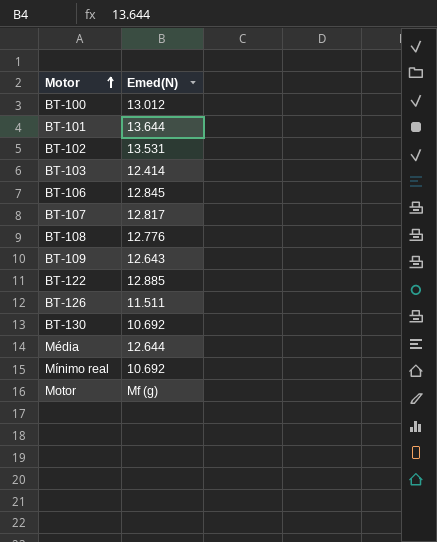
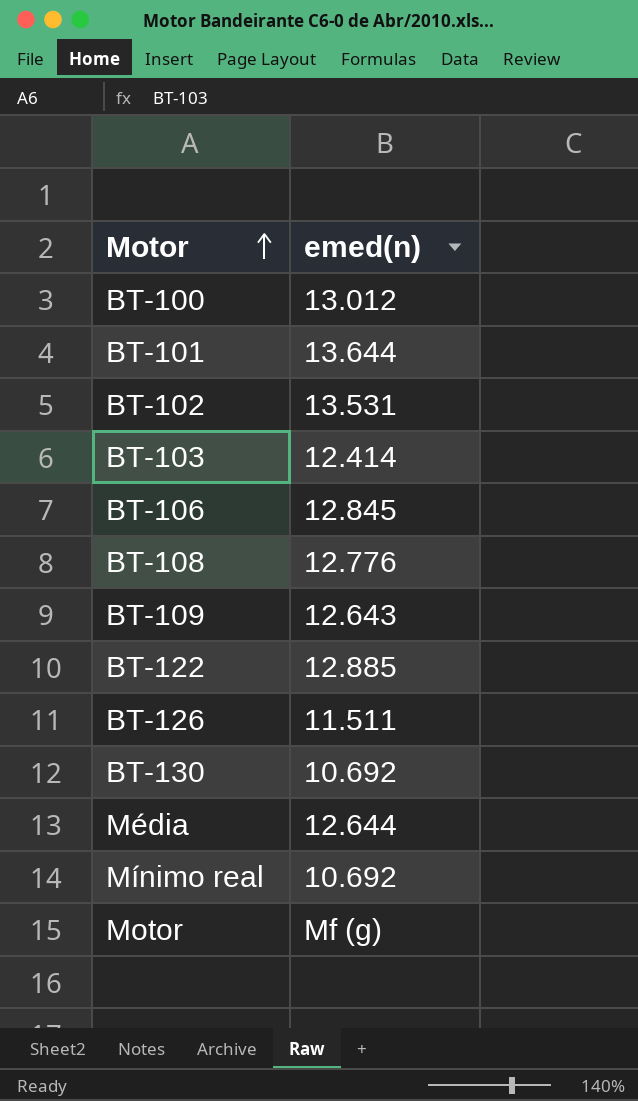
column name: Emed(N) -> emed(n)
row BT-107: 12.817 -> none

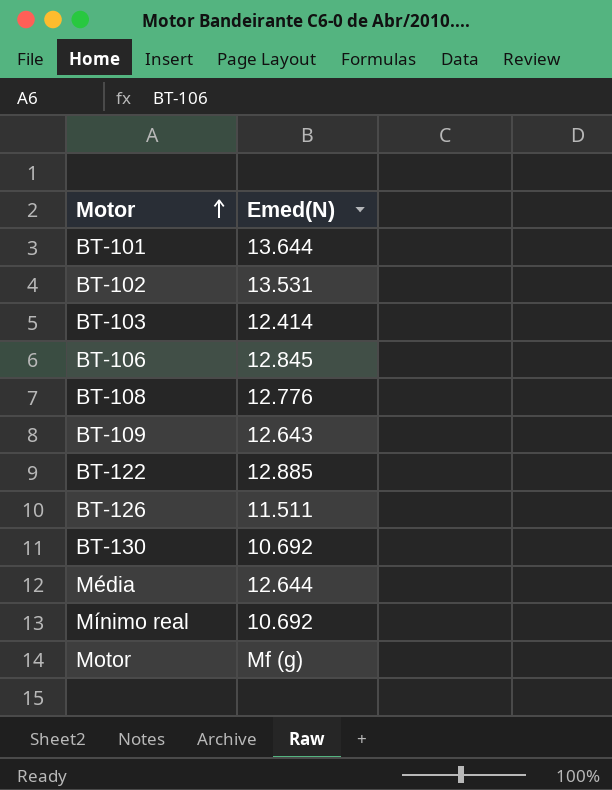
column name: emed(n) -> Emed(N)
row BT-100: 13.012 -> none

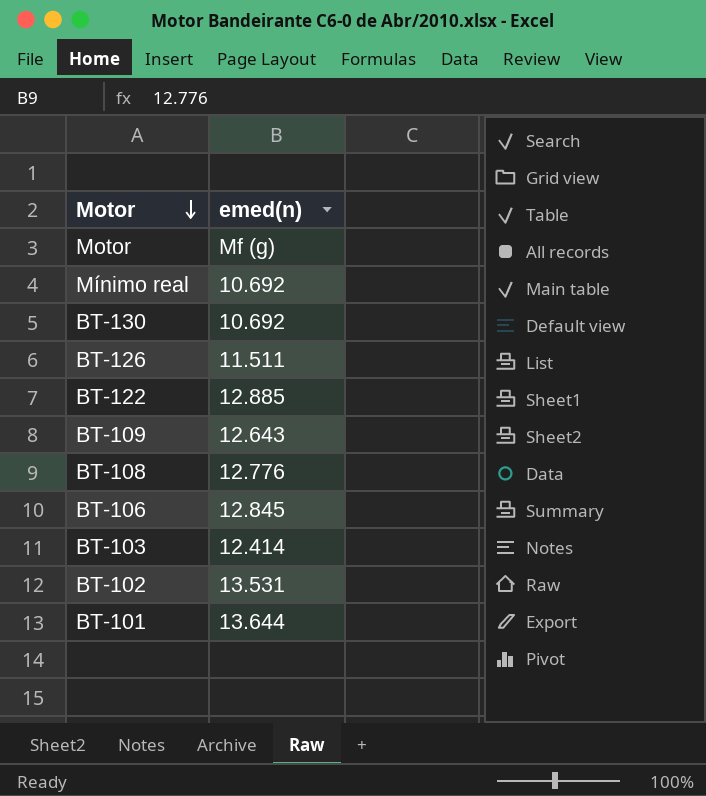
row order: Motor ascending -> Motor descending
column name: Emed(N) -> emed(n)
row Média: 12.644 -> none

